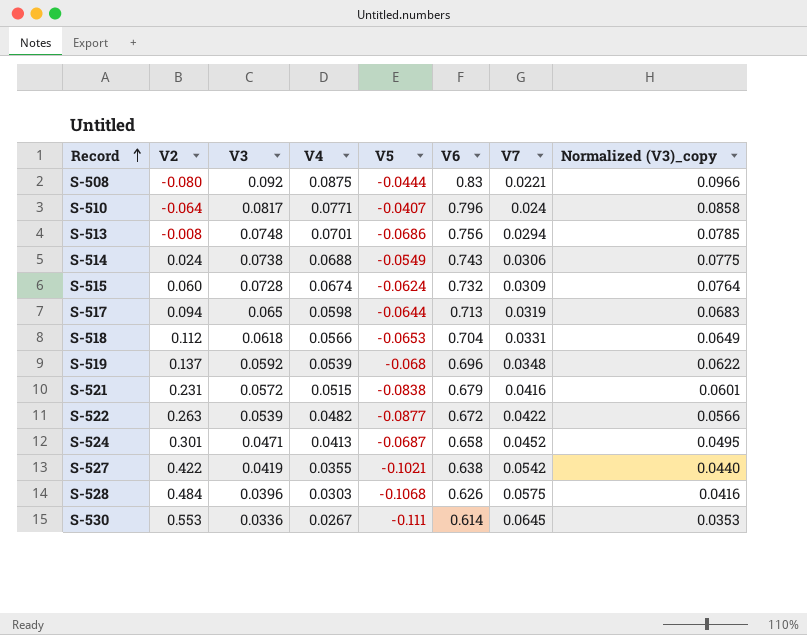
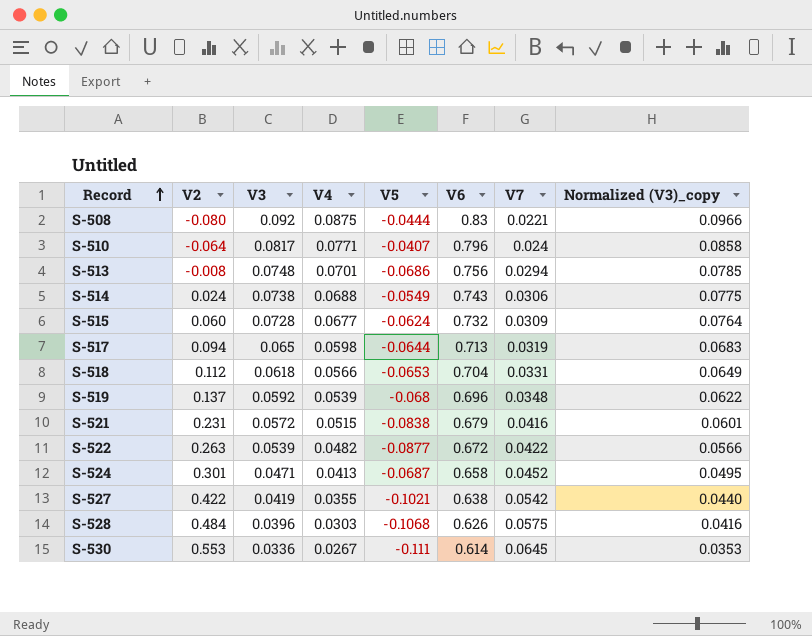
S-515 | V4: 0.0674 -> 0.0677

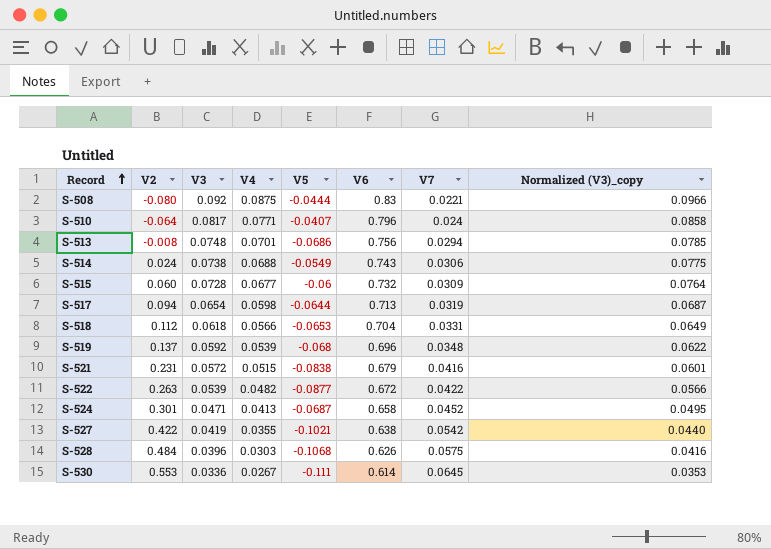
S-515 | V5: -0.0624 -> -0.06
S-517 | V3: 0.065 -> 0.0654
S-517 | Normalized (V3)_copy: 0.0683 -> 0.0687

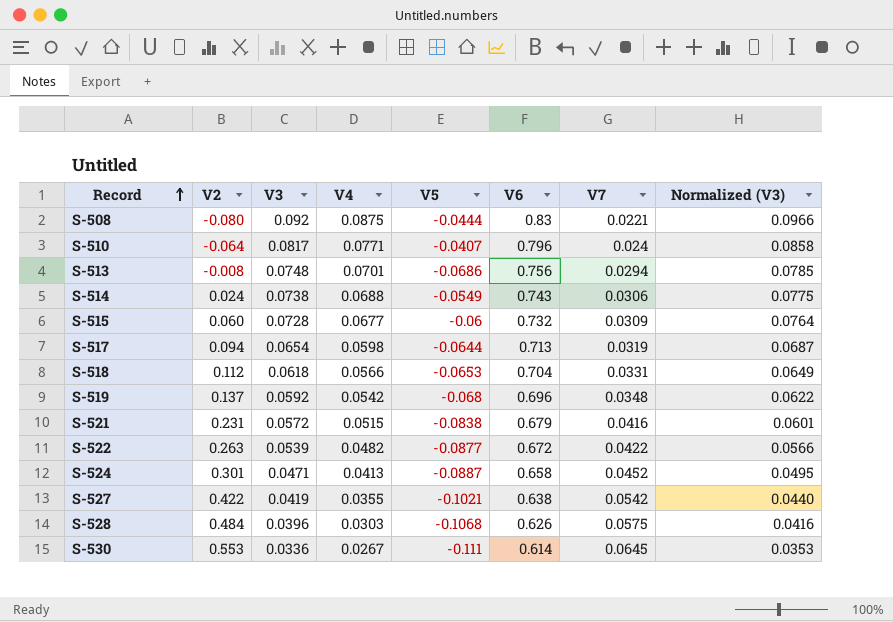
column name: Normalized (V3)_copy -> Normalized (V3)
S-519 | V4: 0.0539 -> 0.0542
S-524 | V5: -0.0687 -> -0.0887

